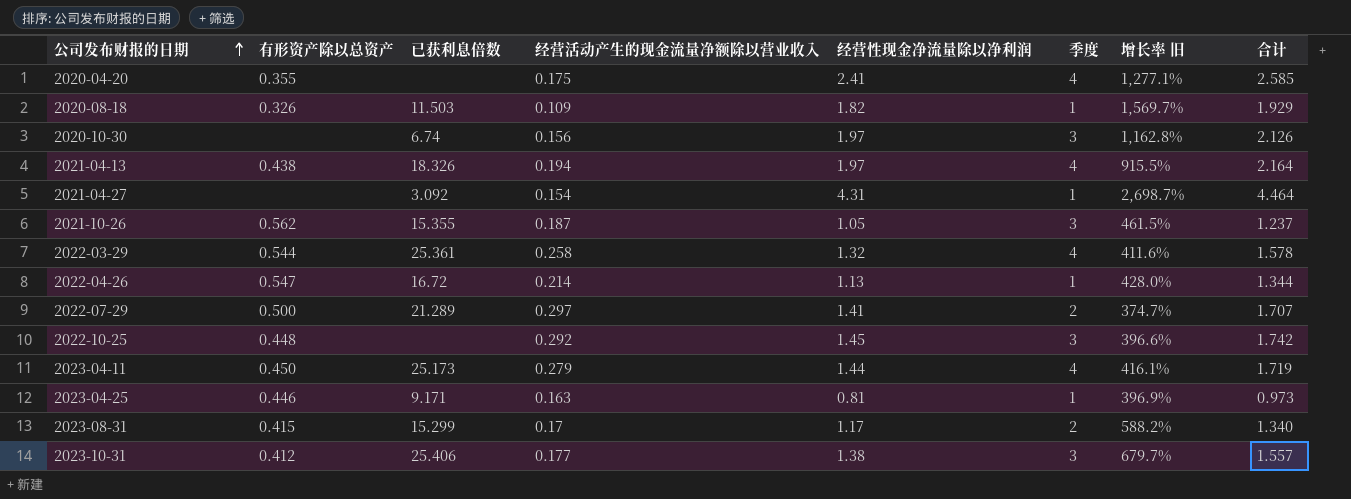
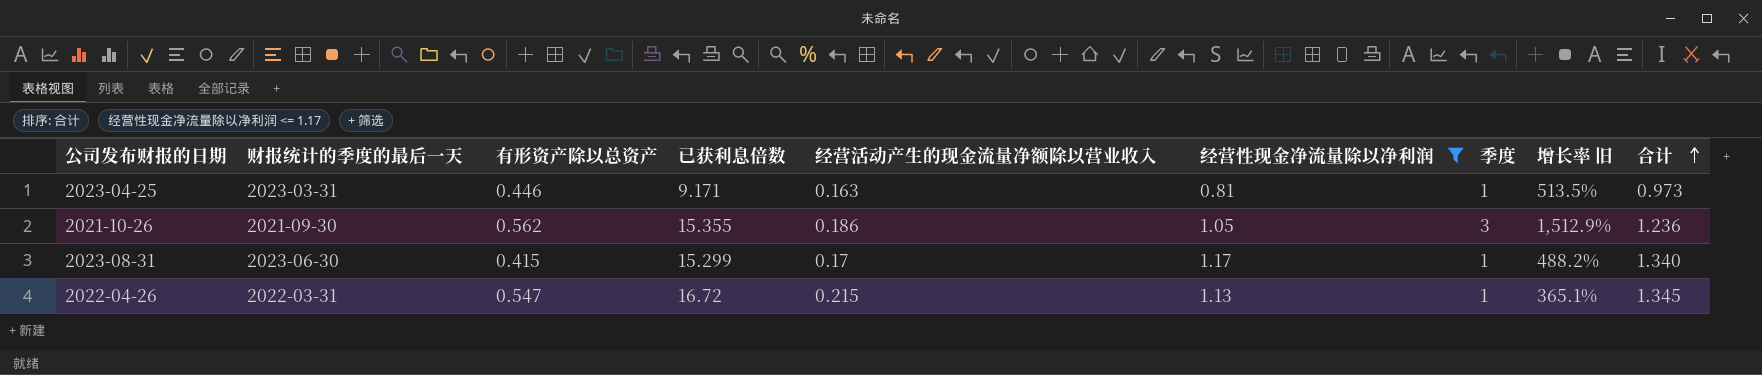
filter: none -> 经营性现金净流量除以净利润 <= 1.17
row order: 公司发布财报的日期 ascending -> 合计 ascending
column 财报统计的季度的最后一天 | position: none -> 2
column 增长率 旧 | formula: ([经营性现金净流量除以净利润] - [经营活动产生的现金流量净额除以营业收入]) / [经营活动产生的现金流量净额除以营业收入] -> ([季度] - [经营活动产生的现金流量净额除以营业收入]) / [经营活动产生的现金流量净额除以营业收入]
2021-10-26 | 经营活动产生的现金流量净额除以营业收入: 0.187 -> 0.186
2021-10-26 | 合计: 1.237 -> 1.236
2023-08-31 | 季度: 2 -> 1
2022-04-26 | 经营活动产生的现金流量净额除以营业收入: 0.214 -> 0.215
2022-04-26 | 合计: 1.344 -> 1.345

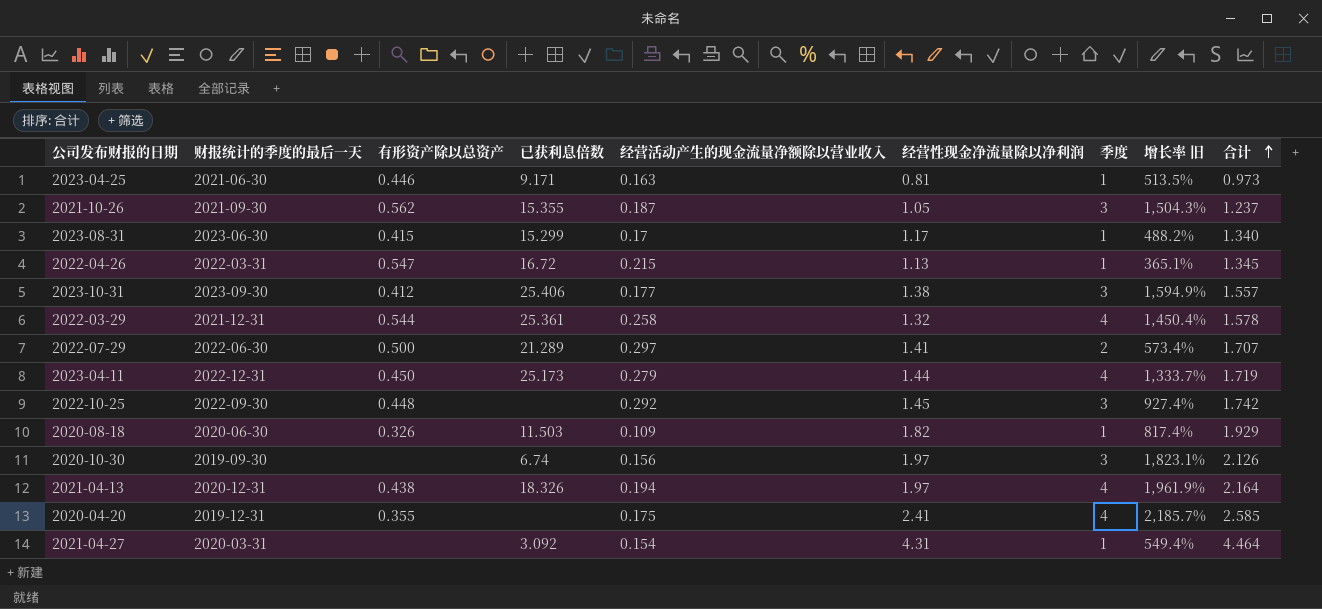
filter: 经营性现金净流量除以净利润 <= 1.17 -> none
2023-04-25 | 财报统计的季度的最后一天: 2023-03-31 -> 2021-06-30
2021-10-26 | 经营活动产生的现金流量净额除以营业收入: 0.186 -> 0.187
2021-10-26 | 增长率 旧: 1,512.9% -> 1,504.3%
2021-10-26 | 合计: 1.236 -> 1.237

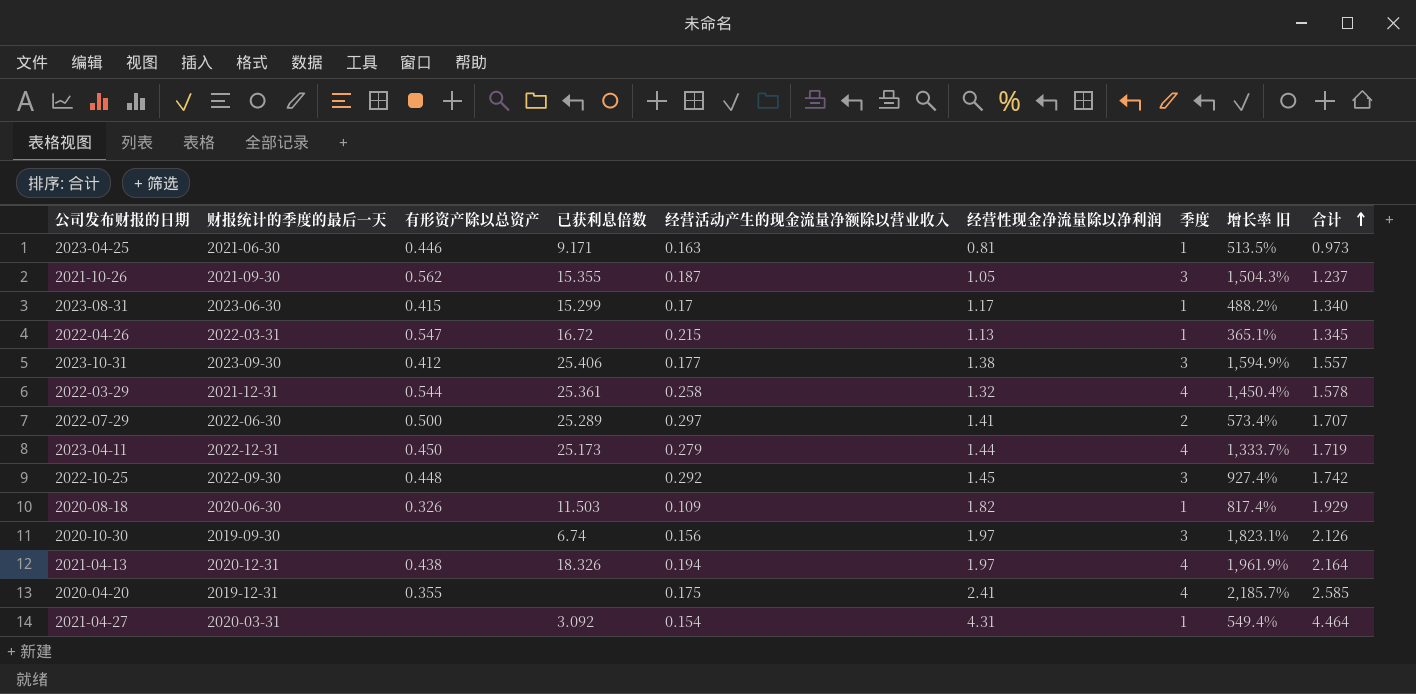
2022-07-29 | 已获利息倍数: 21.289 -> 25.289

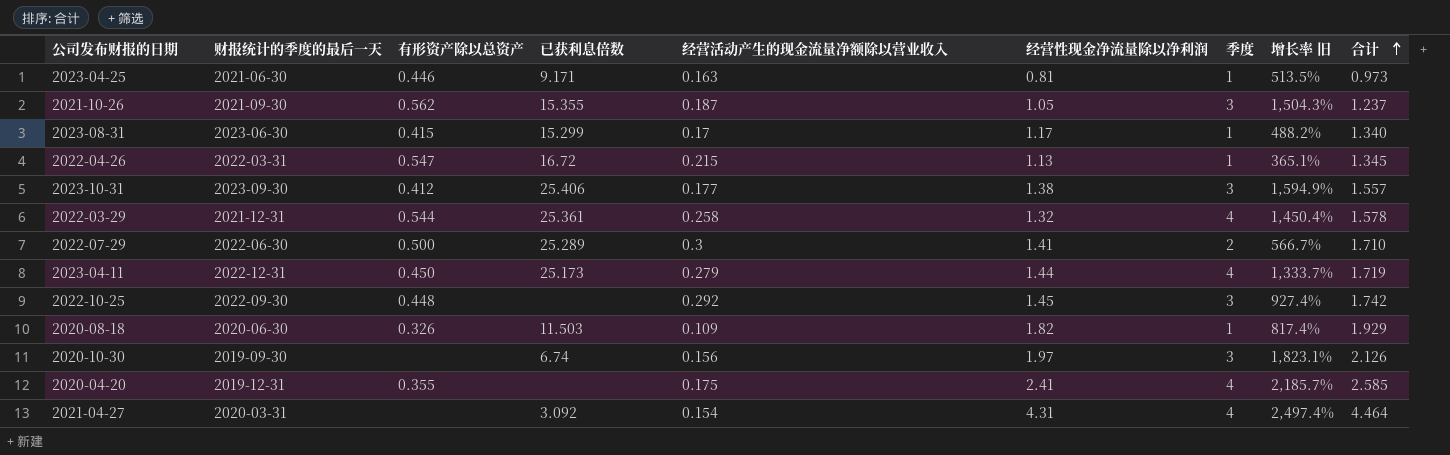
row 2021-04-13: 2020-12-31 | 0.438 | 18.326 | 0.194 | 1.97 | 4 | 1,961.9% | 2.164 -> none
2022-07-29 | 经营活动产生的现金流量净额除以营业收入: 0.297 -> 0.3
2022-07-29 | 增长率 旧: 573.4% -> 566.7%
2022-07-29 | 合计: 1.707 -> 1.710
2021-04-27 | 季度: 1 -> 4
2021-04-27 | 增长率 旧: 549.4% -> 2,497.4%

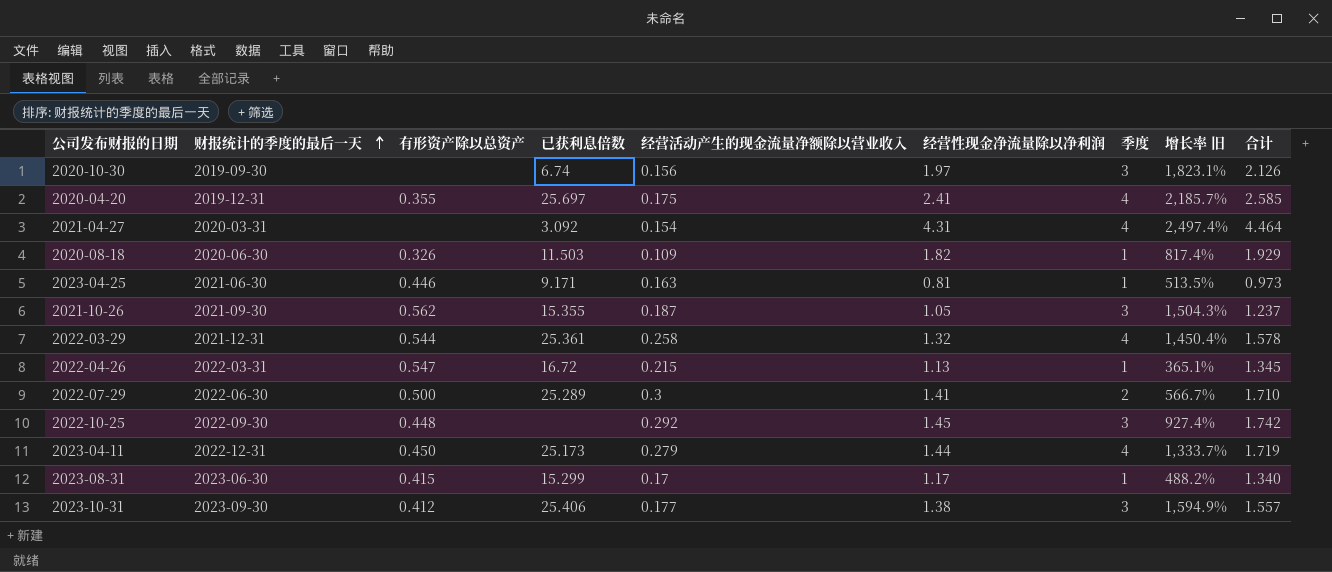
row order: 合计 ascending -> 财报统计的季度的最后一天 ascending
2020-04-20 | 已获利息倍数: none -> 25.697

